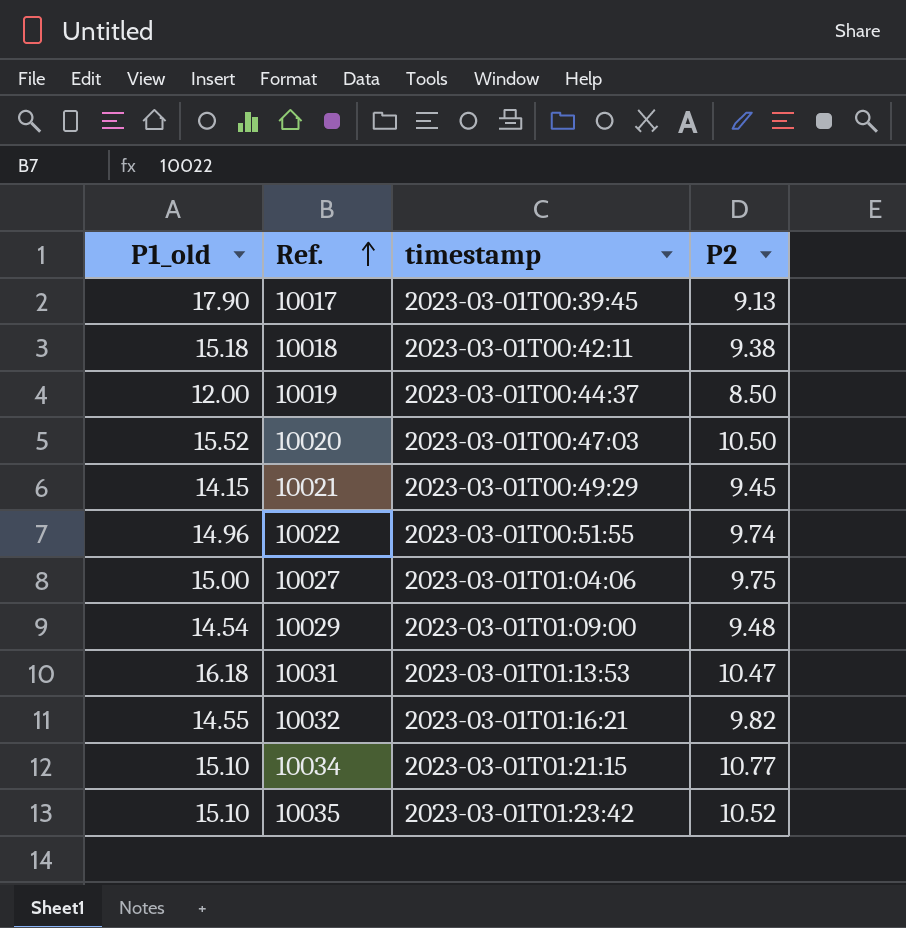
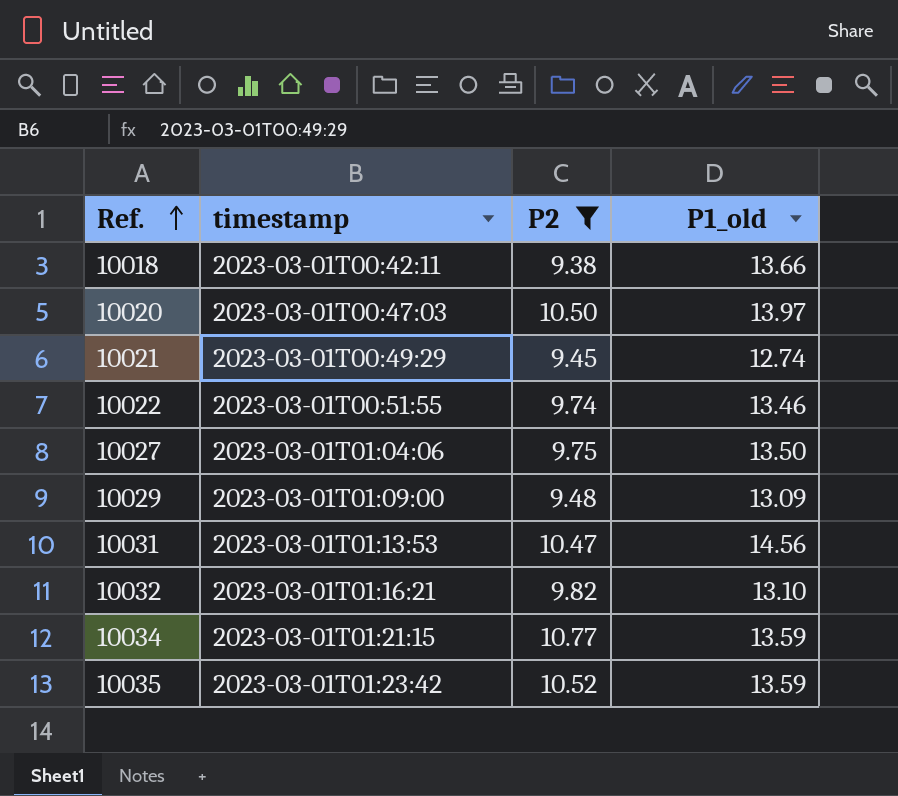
filter: none -> P2 >= 9.38
column P1_old | position: 1 -> 4
10018 | P1_old: 15.18 -> 13.66
10020 | P1_old: 15.52 -> 13.97
10021 | P1_old: 14.15 -> 12.74
10022 | P1_old: 14.96 -> 13.46
10027 | P1_old: 15.00 -> 13.50
10029 | P1_old: 14.54 -> 13.09
10031 | P1_old: 16.18 -> 14.56
10032 | P1_old: 14.55 -> 13.10
10034 | P1_old: 15.10 -> 13.59
10035 | P1_old: 15.10 -> 13.59

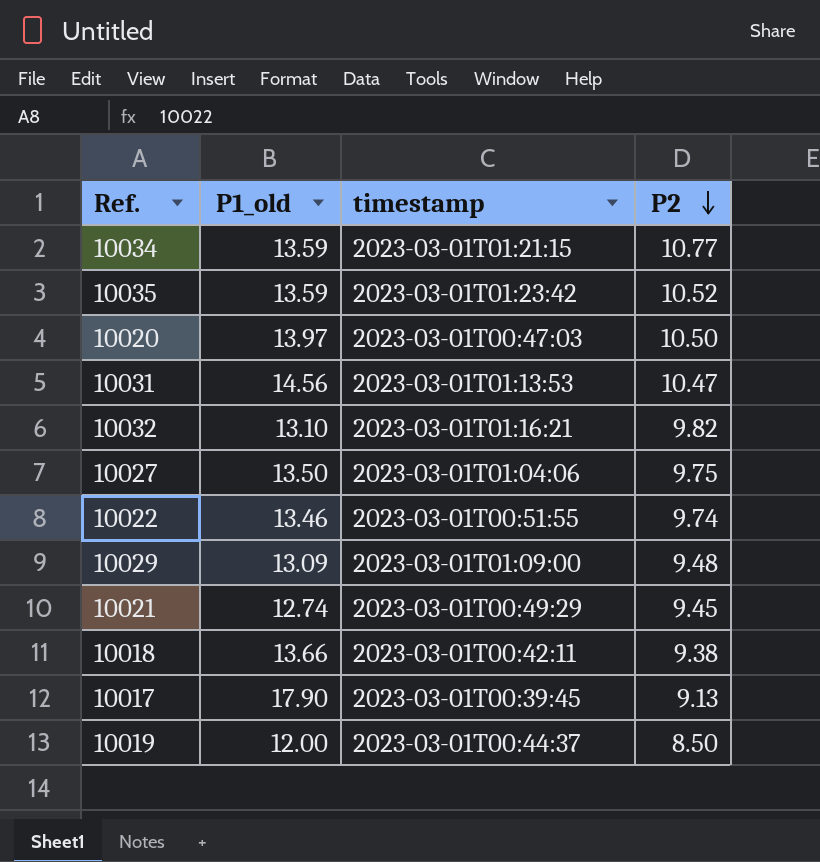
filter: P2 >= 9.38 -> none
row order: Ref. ascending -> P2 descending
column P1_old | position: 4 -> 2

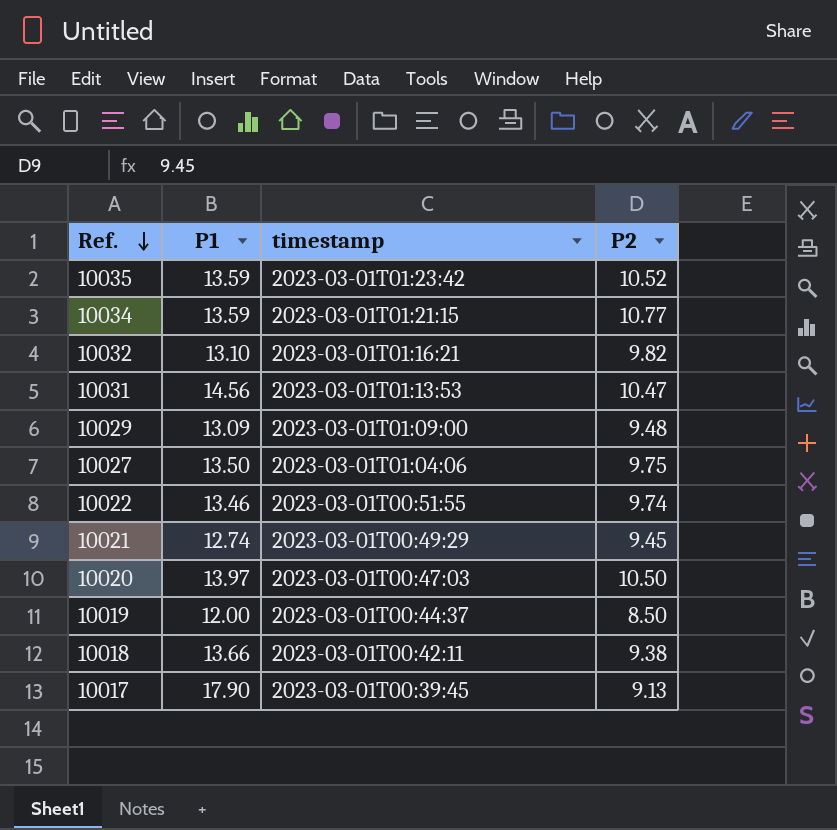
row order: P2 descending -> Ref. descending
column name: P1_old -> P1

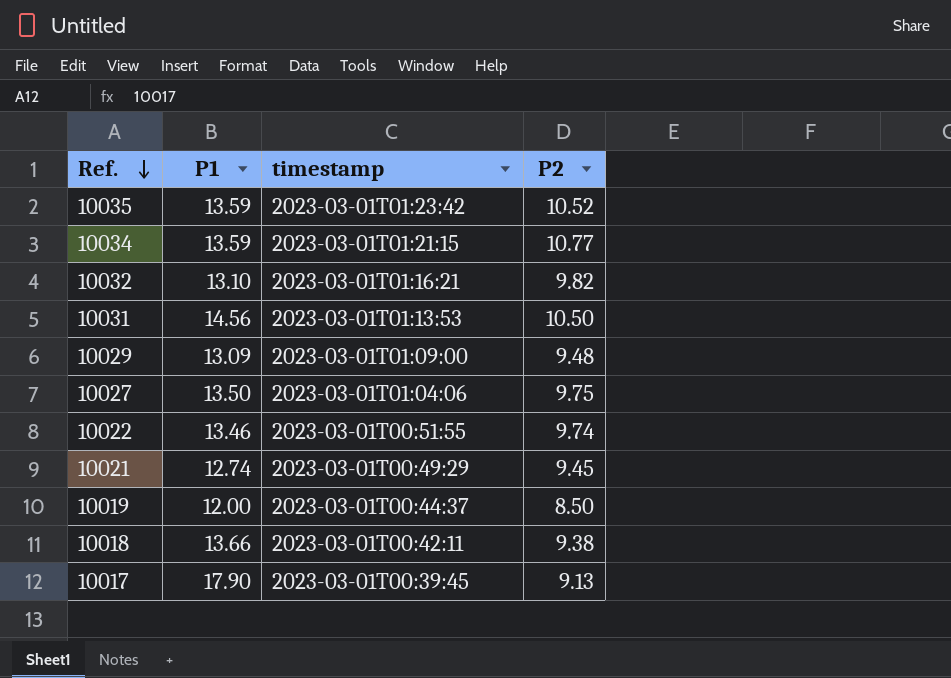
row 10020: 13.97 | 2023-03-01T00:47:03 | 10.50 -> none
10031 | P2: 10.47 -> 10.50

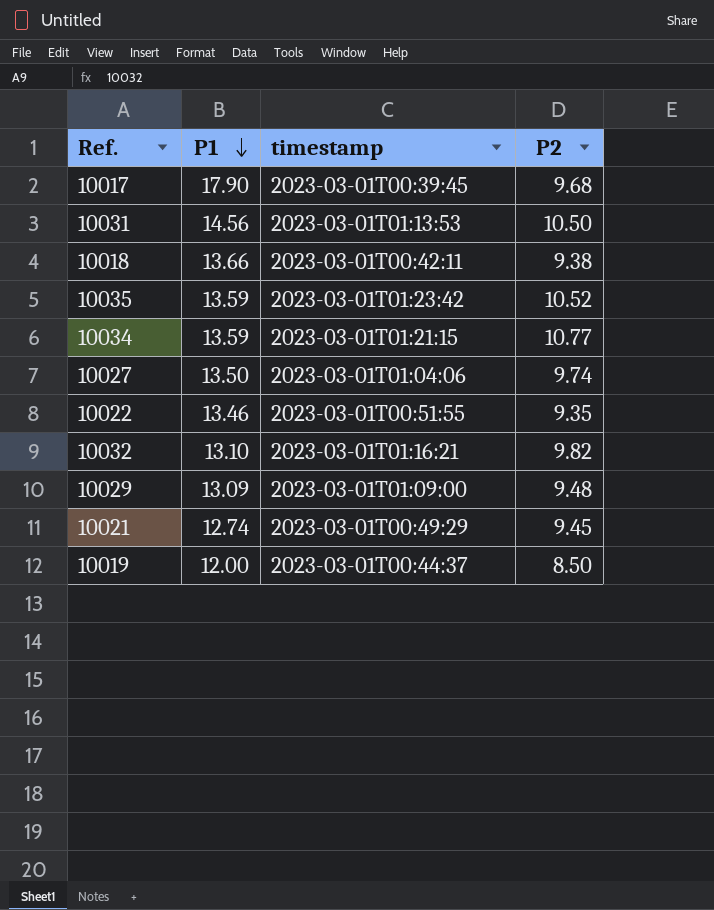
row order: Ref. descending -> P1 descending
10017 | P2: 9.13 -> 9.68
10027 | P2: 9.75 -> 9.74
10022 | P2: 9.74 -> 9.35

